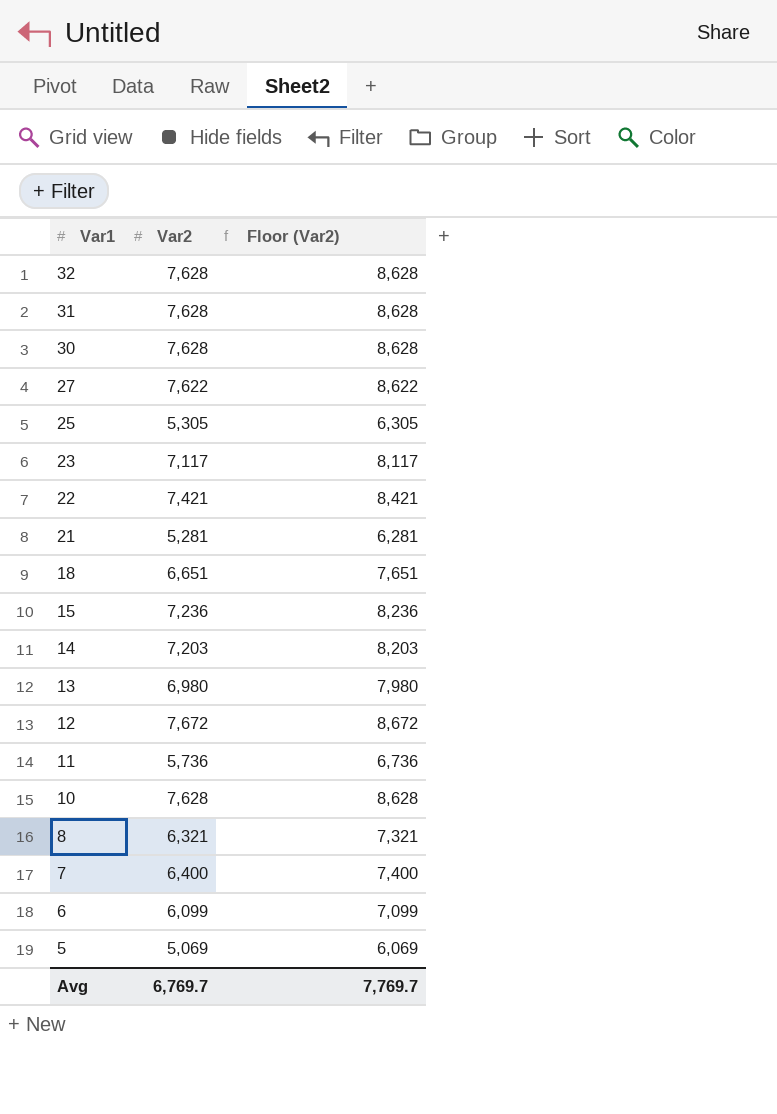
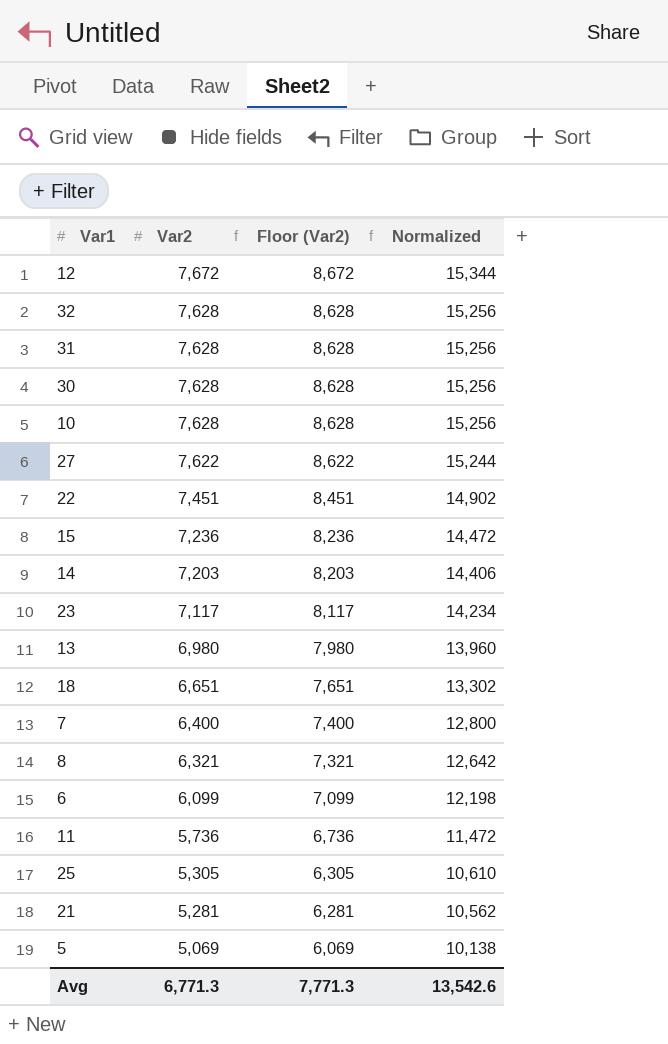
row order: Var1 descending -> Var2 descending
column Normalized | formula: none -> [Var2] * 2
22 | Var2: 7,421 -> 7,451
22 | Floor (Var2): 8,421 -> 8,451
Avg | Var2: 6,769.7 -> 6,771.3
Avg | Floor (Var2): 7,769.7 -> 7,771.3

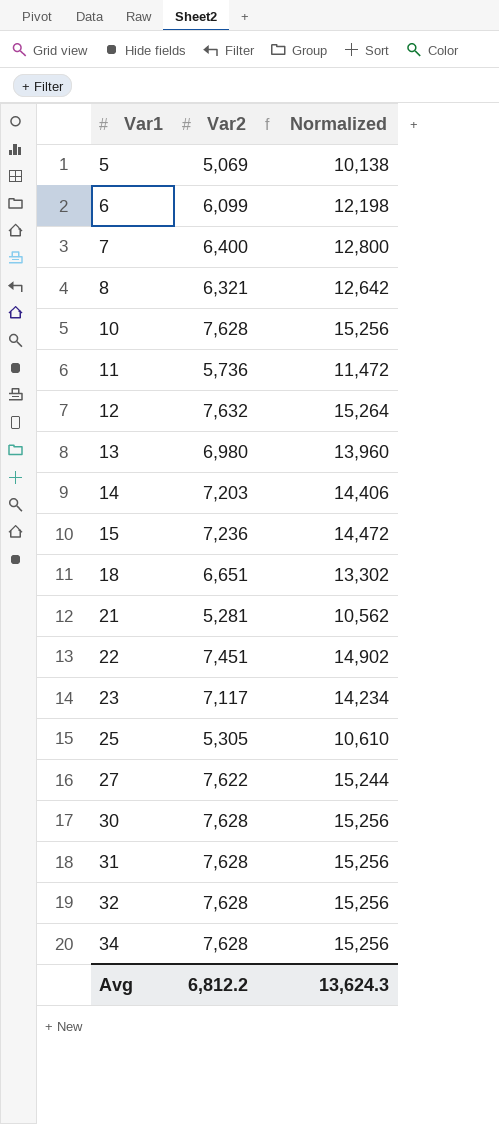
row order: Var2 descending -> Var1 ascending
column Floor (Var2) | formula: [Var2] + 1000 -> none
12 | Var2: 7,672 -> 7,632
12 | Normalized: 15,344 -> 15,264
row 34: none -> 7,628 | 15,256
Avg | Var2: 6,771.3 -> 6,812.2
Avg | Normalized: 13,542.6 -> 13,624.3

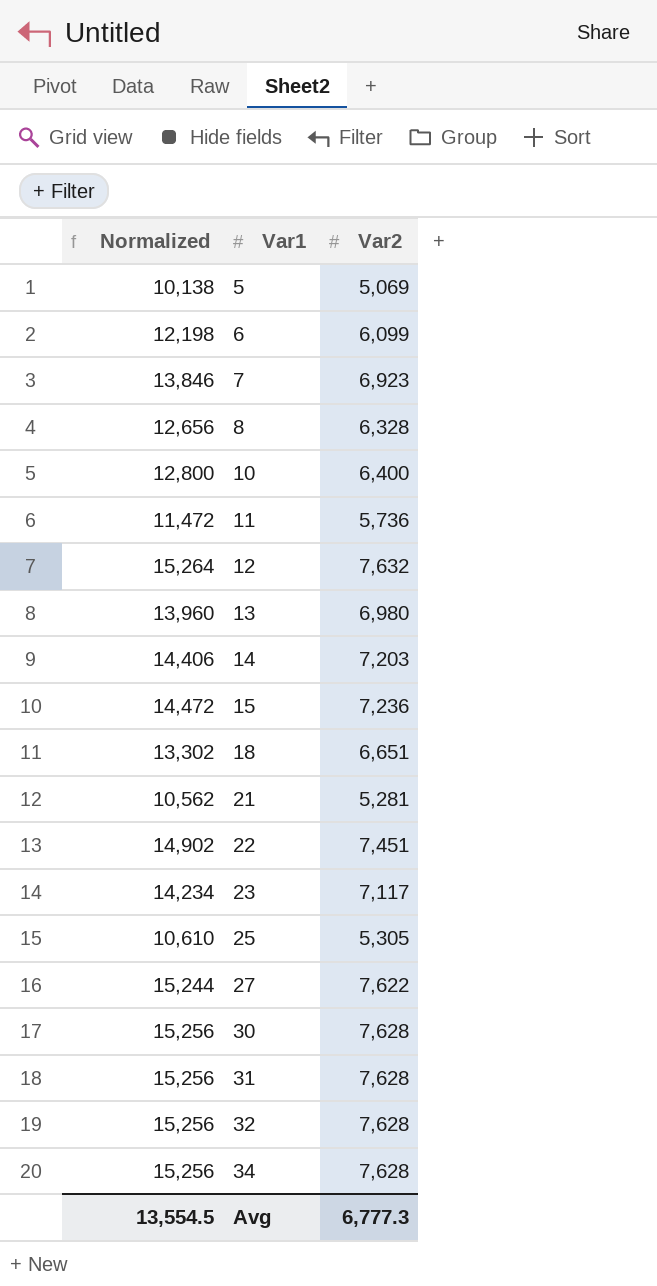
column Normalized | position: 3 -> 1
7 | Normalized: 12,800 -> 13,846
7 | Var2: 6,400 -> 6,923
8 | Normalized: 12,642 -> 12,656
8 | Var2: 6,321 -> 6,328
10 | Normalized: 15,256 -> 12,800
10 | Var2: 7,628 -> 6,400
Avg | Normalized: 13,624.3 -> 13,554.5
Avg | Var2: 6,812.2 -> 6,777.3

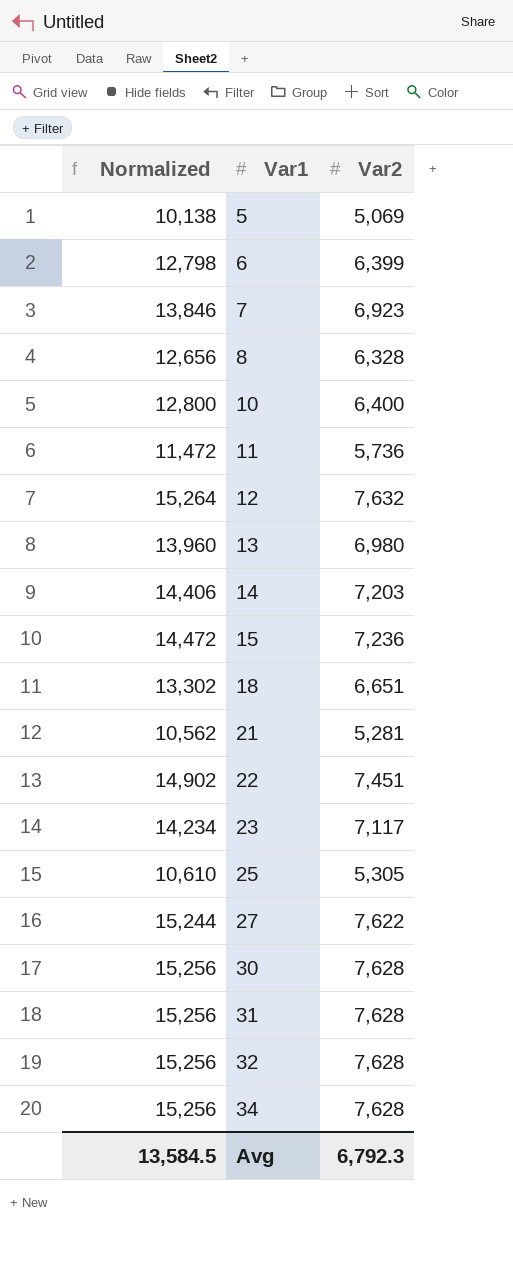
6 | Normalized: 12,198 -> 12,798
6 | Var2: 6,099 -> 6,399
Avg | Normalized: 13,554.5 -> 13,584.5
Avg | Var2: 6,777.3 -> 6,792.3

